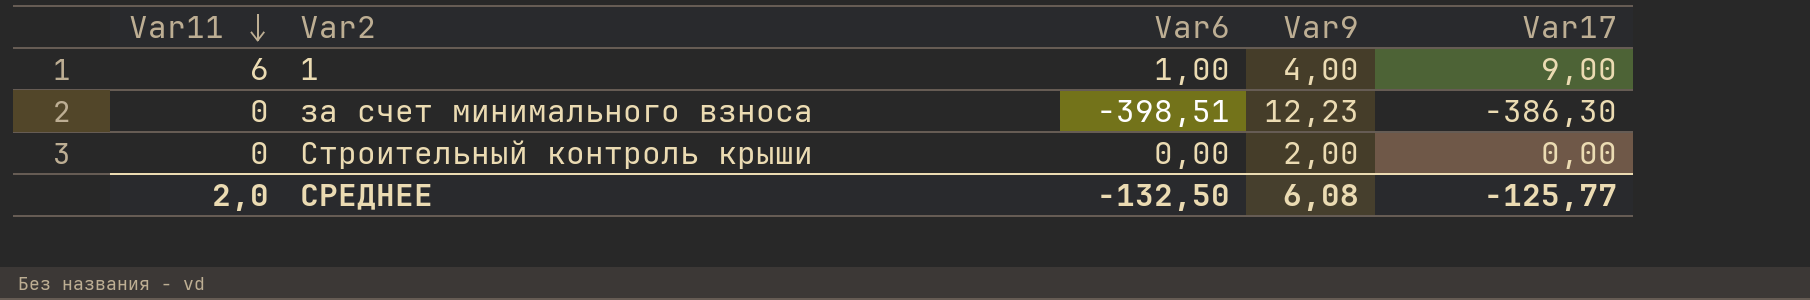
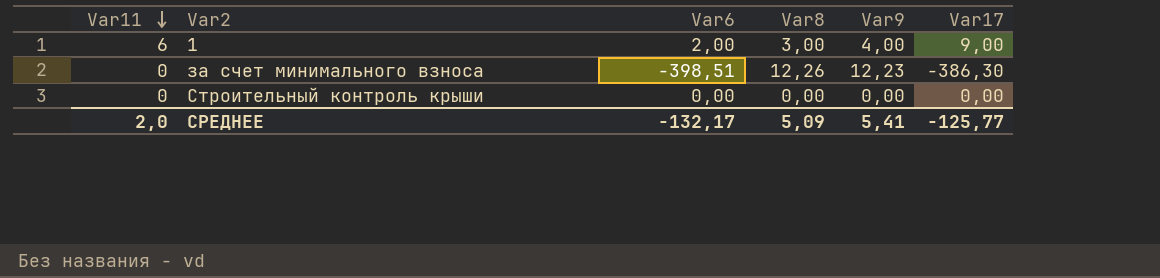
column Var8 | position: none -> 4
1 | Var6: 1,00 -> 2,00
Строительный контроль крыши | Var9: 2,00 -> 0,00
СРЕДНЕЕ | Var6: -132,50 -> -132,17
СРЕДНЕЕ | Var9: 6,08 -> 5,41

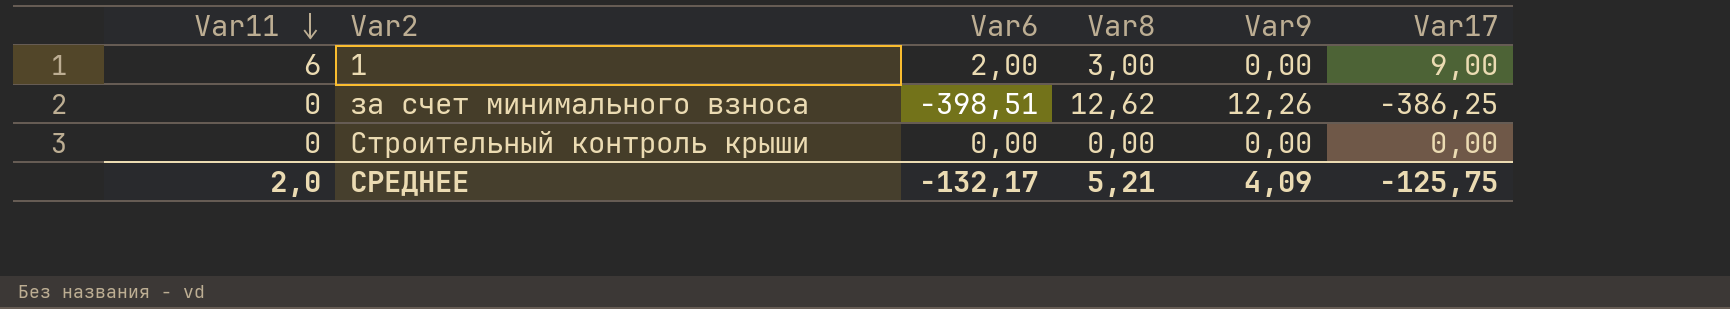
1 | Var9: 4,00 -> 0,00
за счет минимального взноса | Var8: 12,26 -> 12,62
за счет минимального взноса | Var9: 12,23 -> 12,26
за счет минимального взноса | Var17: -386,30 -> -386,25
СРЕДНЕЕ | Var8: 5,09 -> 5,21
СРЕДНЕЕ | Var9: 5,41 -> 4,09
СРЕДНЕЕ | Var17: -125,77 -> -125,75

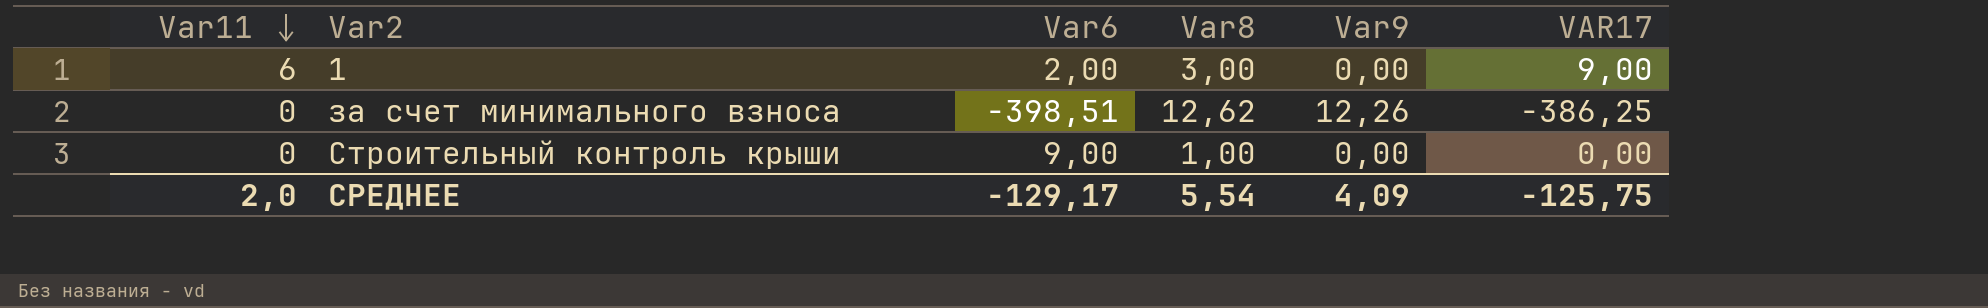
column name: Var17 -> VAR17
Строительный контроль крыши | Var6: 0,00 -> 9,00
Строительный контроль крыши | Var8: 0,00 -> 1,00
СРЕДНЕЕ | Var6: -132,17 -> -129,17
СРЕДНЕЕ | Var8: 5,21 -> 5,54

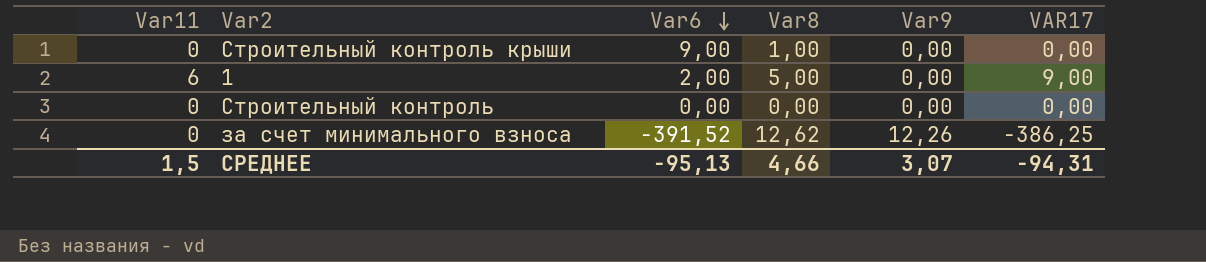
row order: Var11 descending -> Var6 descending
1 | Var8: 3,00 -> 5,00
row Строительный контроль: none -> 0 | 0,00 | 0,00 | 0,00 | 0,00
за счет минимального взноса | Var6: -398,51 -> -391,52
СРЕДНЕЕ | Var11: 2,0 -> 1,5
СРЕДНЕЕ | Var6: -129,17 -> -95,13
СРЕДНЕЕ | Var8: 5,54 -> 4,66
СРЕДНЕЕ | Var9: 4,09 -> 3,07
СРЕДНЕЕ | VAR17: -125,75 -> -94,31

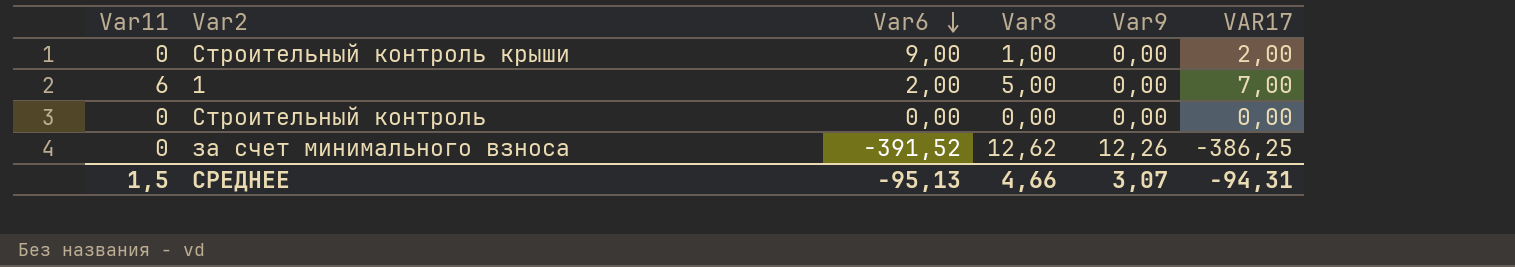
Строительный контроль крыши | VAR17: 0,00 -> 2,00
1 | VAR17: 9,00 -> 7,00

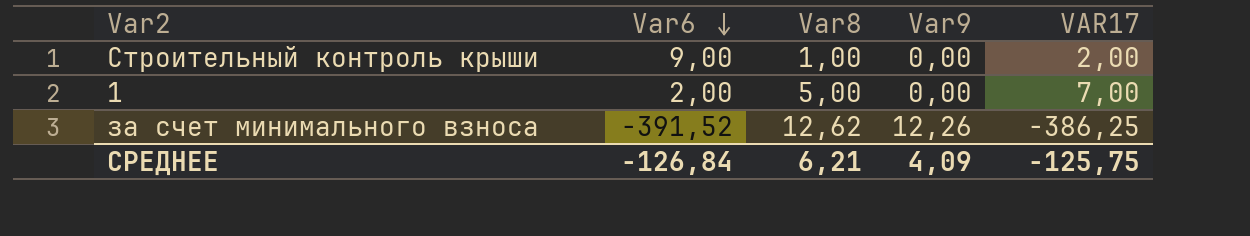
column Var11 | position: 1 -> none
row Строительный контроль: 0 | 0,00 | 0,00 | 0,00 | 0,00 -> none
СРЕДНЕЕ | Var6: -95,13 -> -126,84
СРЕДНЕЕ | Var8: 4,66 -> 6,21
СРЕДНЕЕ | Var9: 3,07 -> 4,09
СРЕДНЕЕ | VAR17: -94,31 -> -125,75

